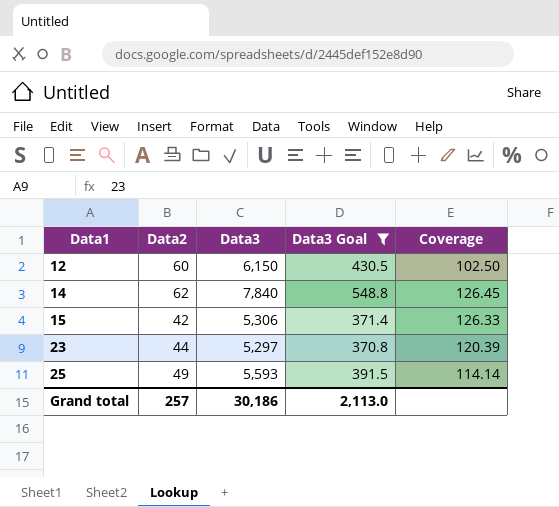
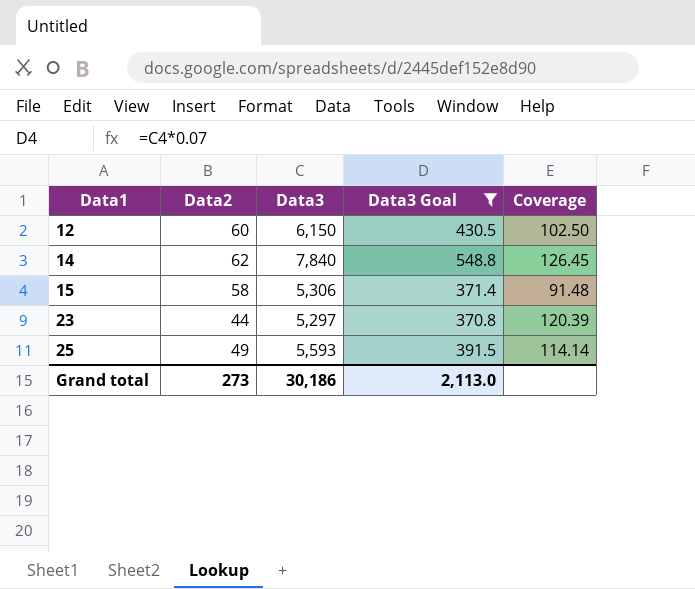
15 | Data2: 42 -> 58
15 | Coverage: 126.33 -> 91.48
Grand total | Data2: 257 -> 273

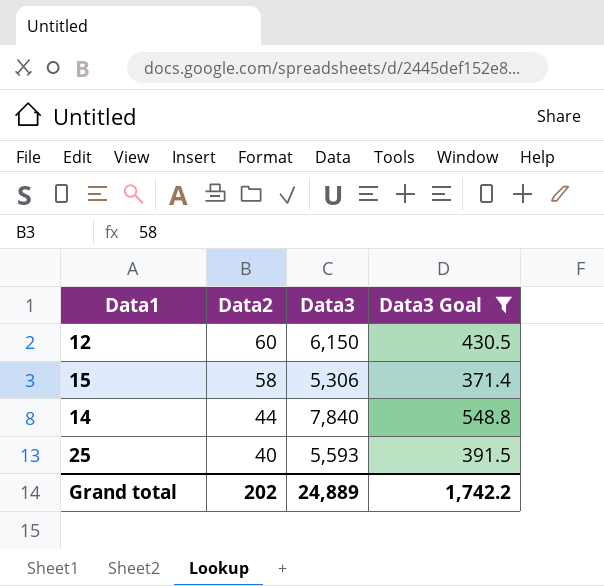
row order: Data1 ascending -> Data2 descending
column Coverage | formula: [Data3] / [Data2] -> none
row 23: 44 | 5,297 | 370.8 | 120.39 -> none
14 | Data2: 62 -> 44
25 | Data2: 49 -> 40
Grand total | Data2: 273 -> 202
Grand total | Data3: 30,186 -> 24,889
Grand total | Data3 Goal: 2,113.0 -> 1,742.2

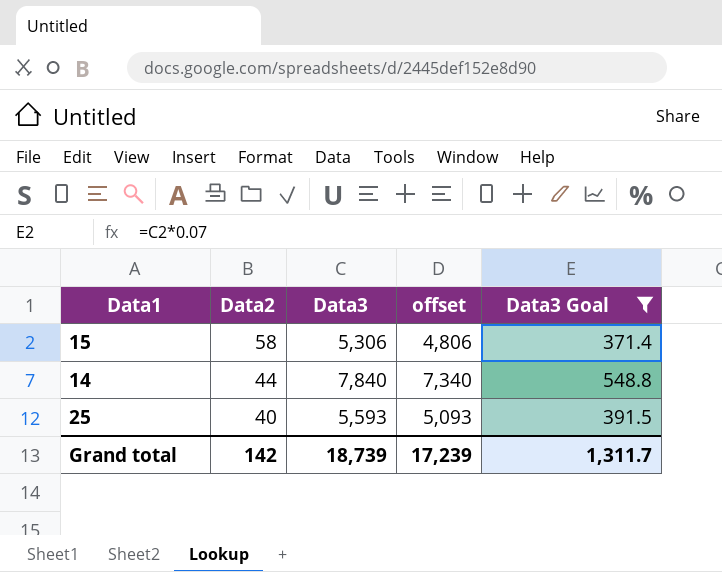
column offset | formula: none -> [Data3] - 500
row 12: 60 | 6,150 | 430.5 -> none
Grand total | Data2: 202 -> 142
Grand total | Data3: 24,889 -> 18,739
Grand total | Data3 Goal: 1,742.2 -> 1,311.7

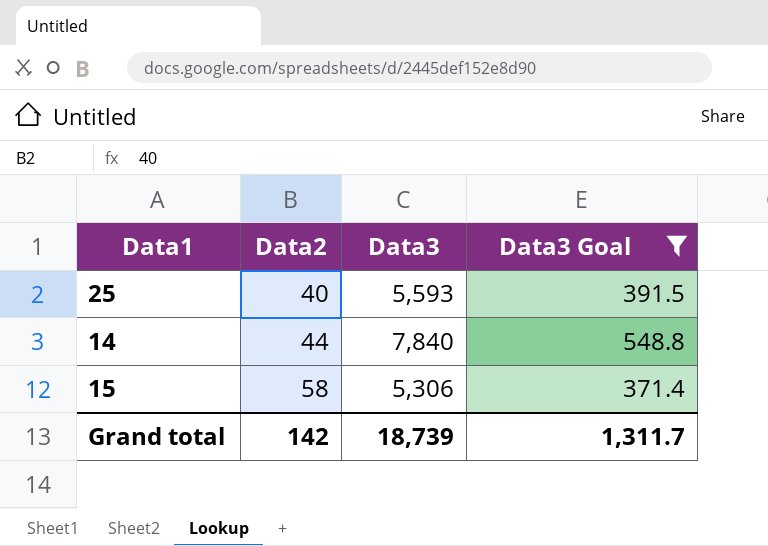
row order: Data2 descending -> Data2 ascending
column offset | formula: [Data3] - 500 -> none

